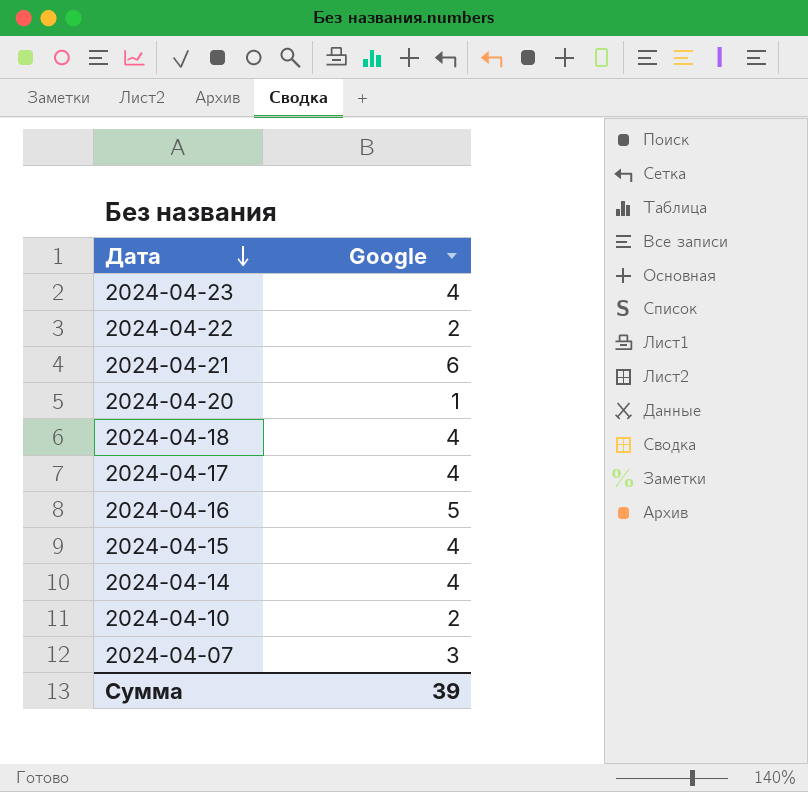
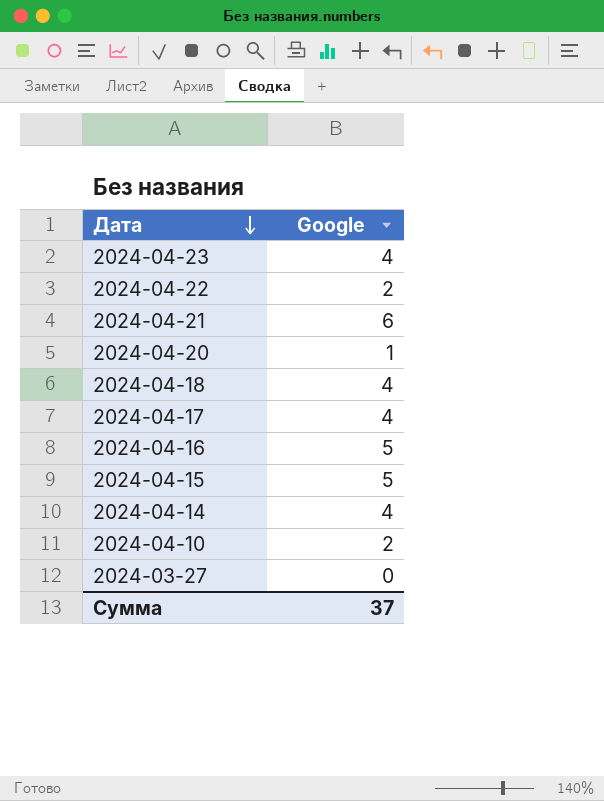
row 2024-04-07: 3 -> none
2024-04-15 | Google: 4 -> 5
row 2024-03-27: none -> 0
Сумма | Google: 39 -> 37

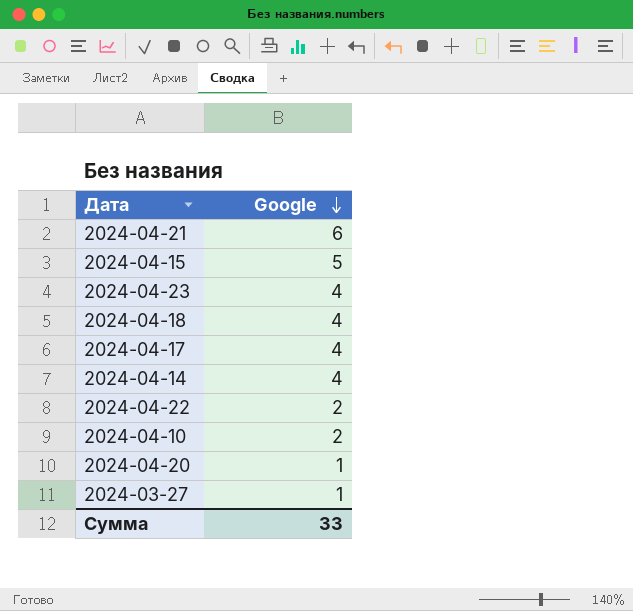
row order: Дата descending -> Google descending
row 2024-04-16: 5 -> none
2024-03-27 | Google: 0 -> 1
Сумма | Google: 37 -> 33

